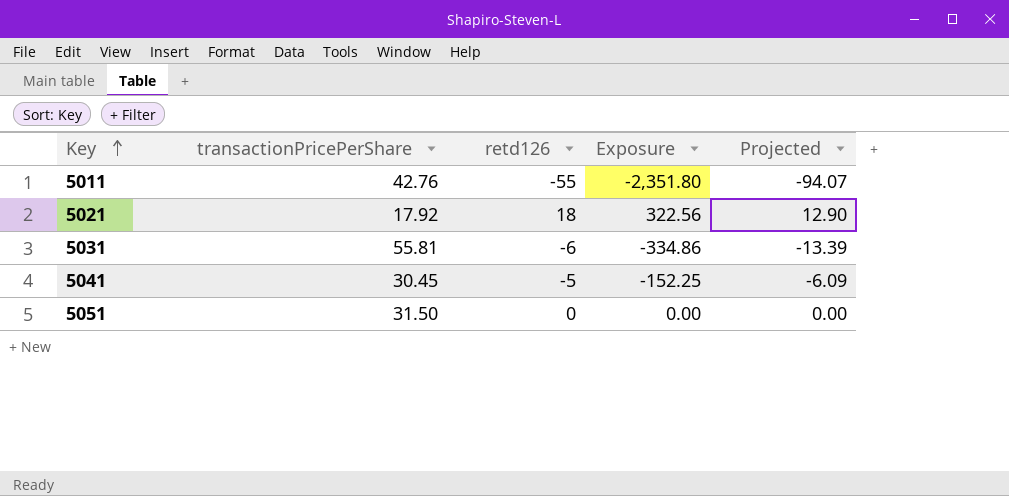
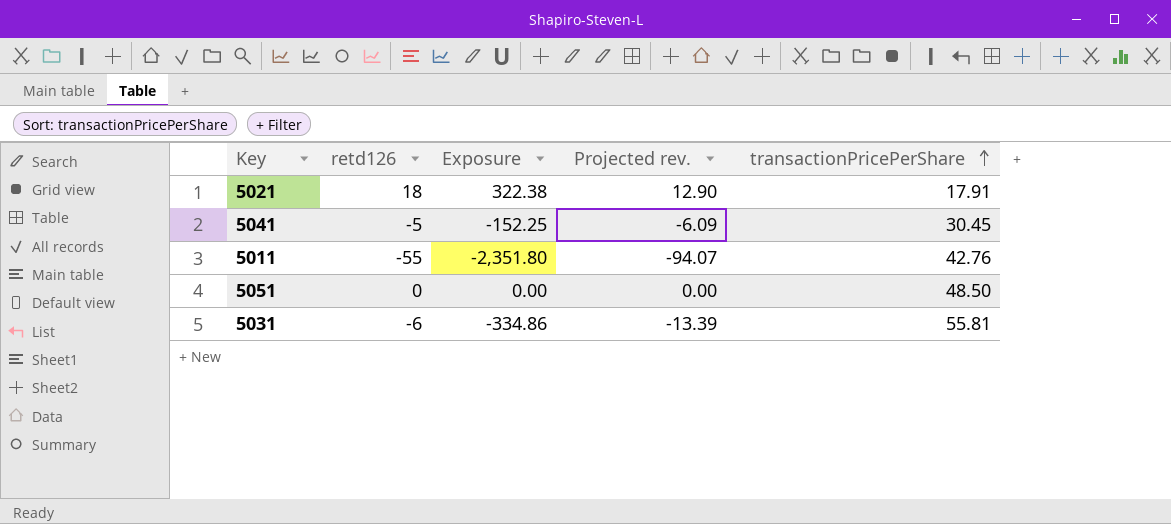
row order: Key ascending -> transactionPricePerShare ascending
column name: Projected -> Projected rev.
column transactionPricePerShare | position: 2 -> 5
5021 | Exposure: 322.56 -> 322.38
5021 | transactionPricePerShare: 17.92 -> 17.91
5051 | transactionPricePerShare: 31.50 -> 48.50

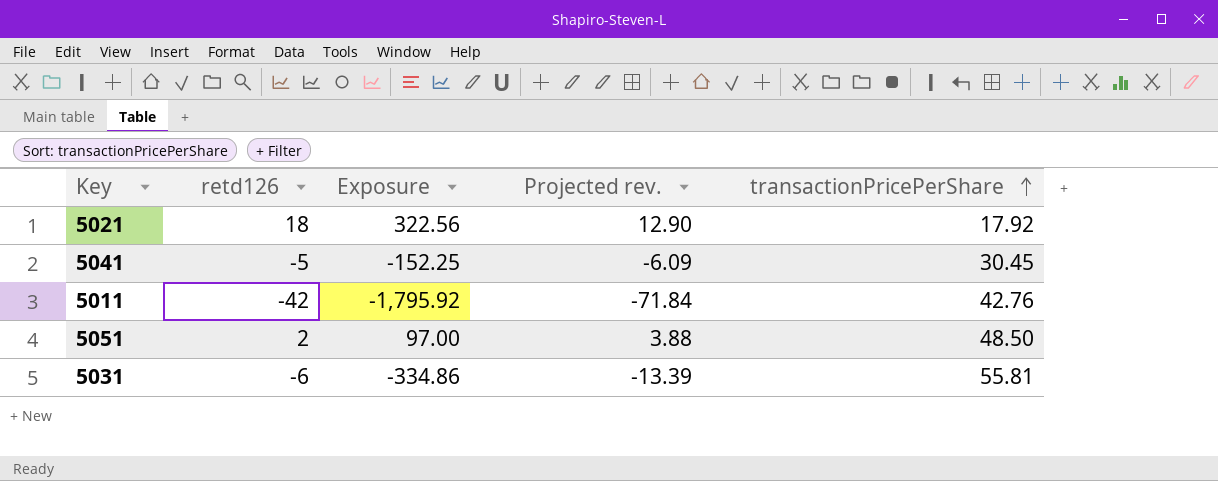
5021 | Exposure: 322.38 -> 322.56
5021 | transactionPricePerShare: 17.91 -> 17.92
5011 | retd126: -55 -> -42
5011 | Exposure: -2,351.80 -> -1,795.92
5011 | Projected rev.: -94.07 -> -71.84
5051 | retd126: 0 -> 2
5051 | Exposure: 0.00 -> 97.00
5051 | Projected rev.: 0.00 -> 3.88

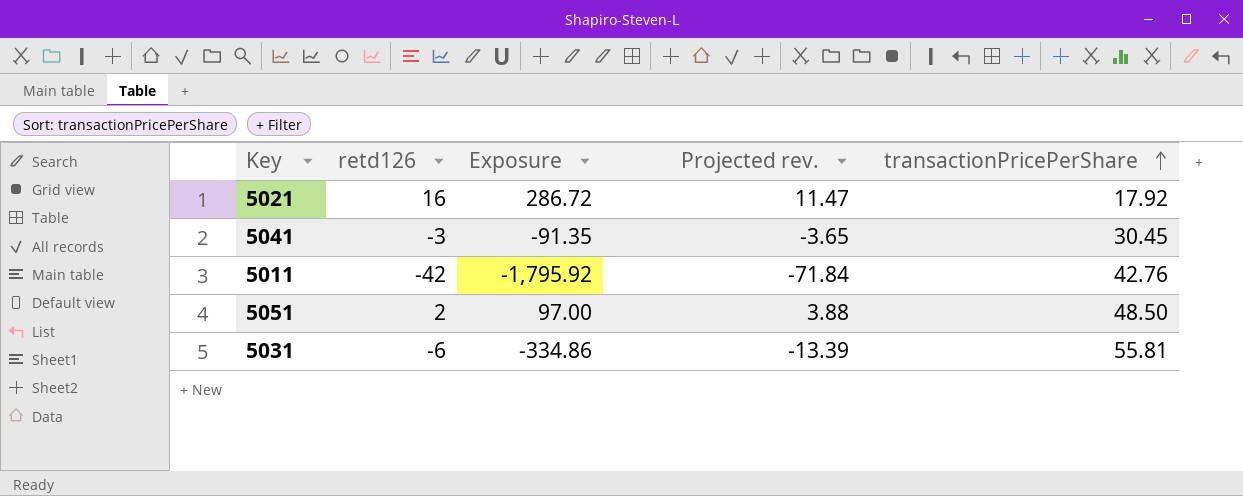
5021 | retd126: 18 -> 16
5021 | Exposure: 322.56 -> 286.72
5021 | Projected rev.: 12.90 -> 11.47
5041 | retd126: -5 -> -3
5041 | Exposure: -152.25 -> -91.35
5041 | Projected rev.: -6.09 -> -3.65

